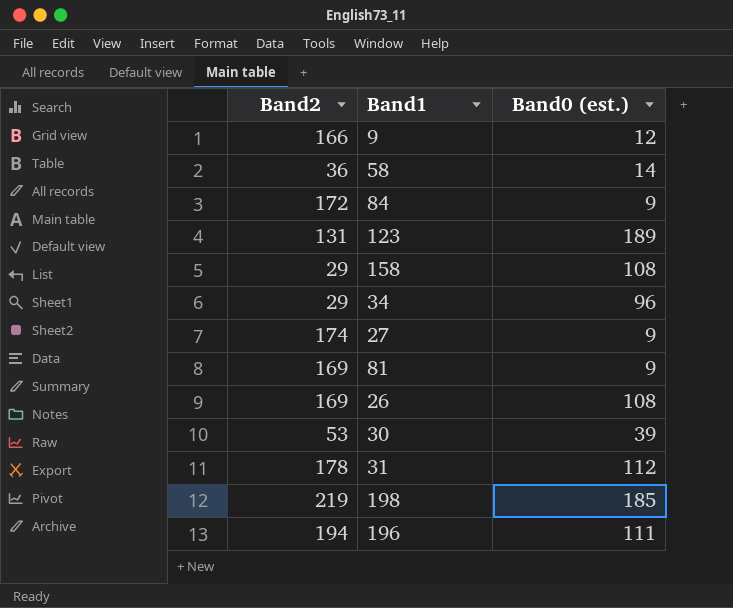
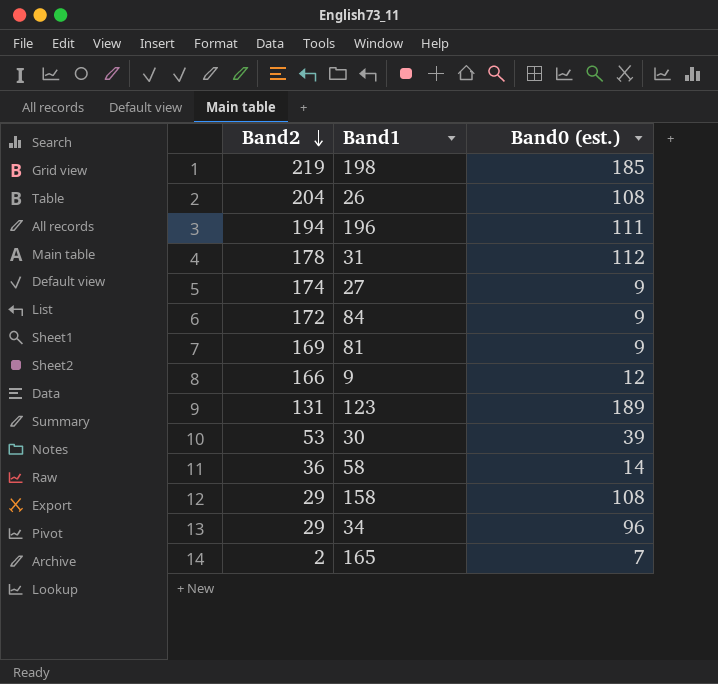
row order: none -> Band2 descending
26 | Band2: 169 -> 204
row 165: none -> 2 | 7

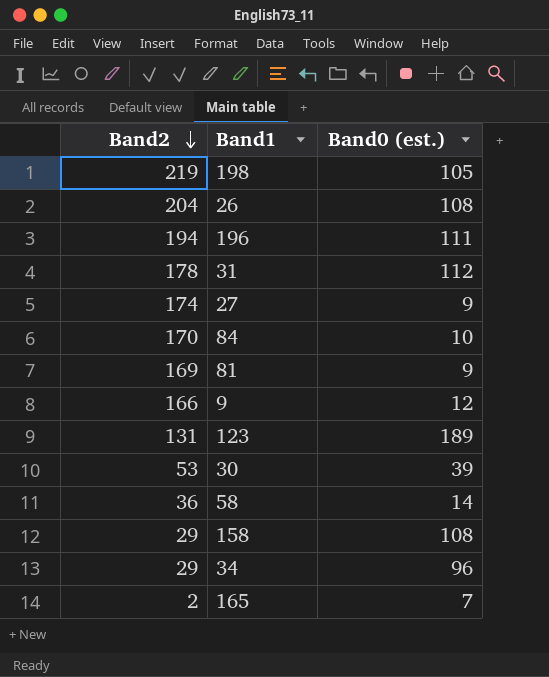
198 | Band0 (est.): 185 -> 105
84 | Band2: 172 -> 170
84 | Band0 (est.): 9 -> 10

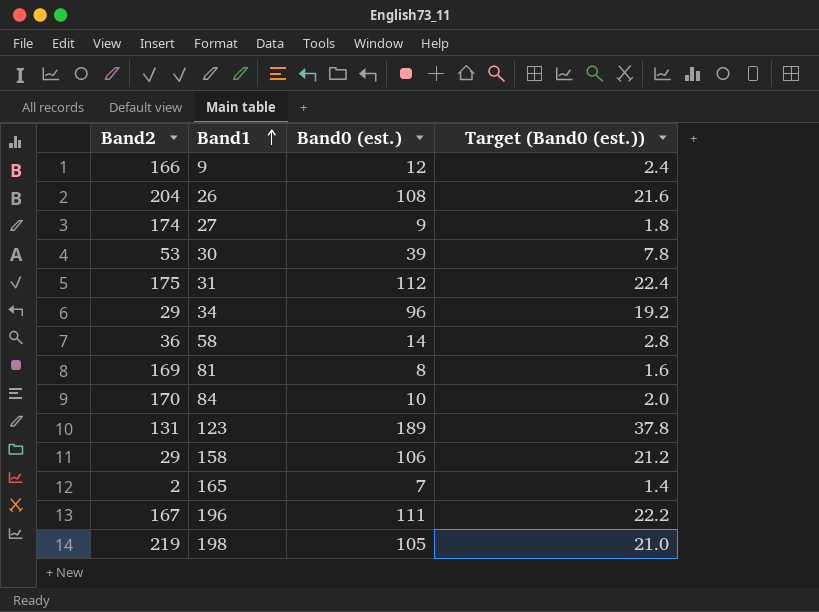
row order: Band2 descending -> Band1 ascending
column Target (Band0 (est.)) | formula: none -> [Band0 (est.)] * 0.2
31 | Band2: 178 -> 175
81 | Band0 (est.): 9 -> 8
158 | Band0 (est.): 108 -> 106
196 | Band2: 194 -> 167

